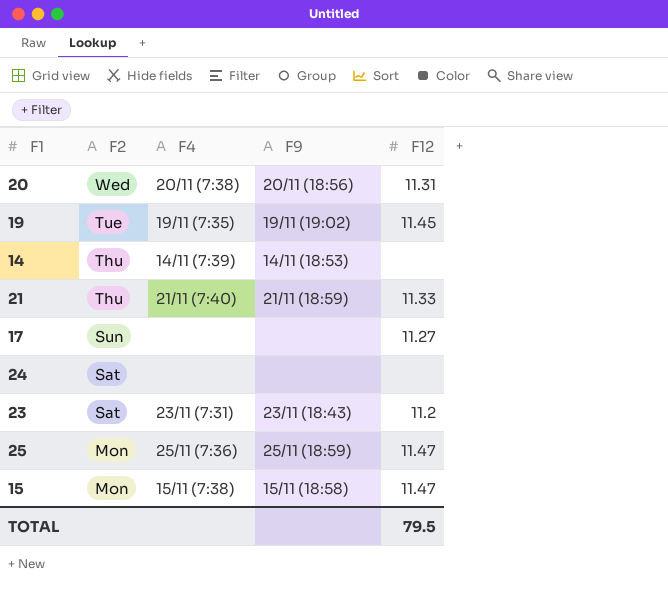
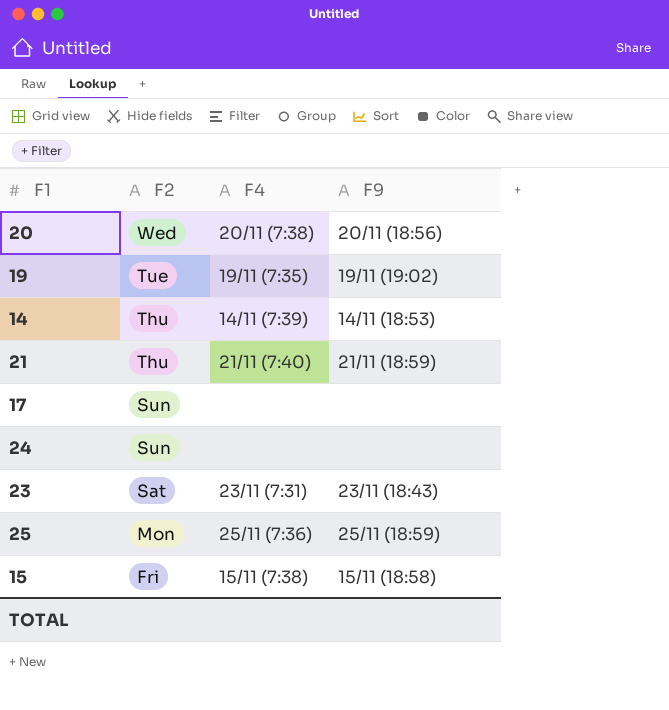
column F12 | position: 5 -> none
24 | F2: Sat -> Sun
15 | F2: Mon -> Fri

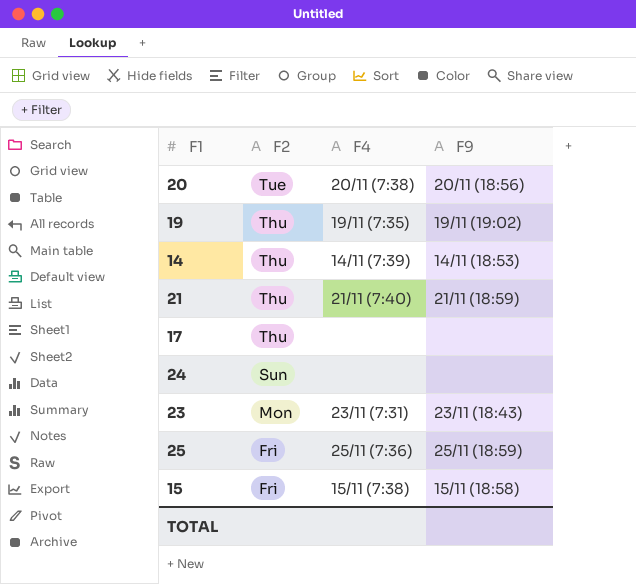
20 | F2: Wed -> Tue
19 | F2: Tue -> Thu
17 | F2: Sun -> Thu
23 | F2: Sat -> Mon
25 | F2: Mon -> Fri

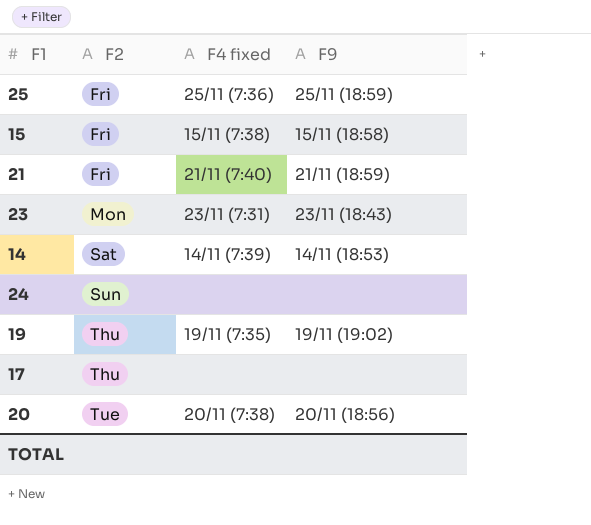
row order: F2 descending -> F2 ascending
column name: F4 -> F4 fixed
21 | F2: Thu -> Fri
14 | F2: Thu -> Sat

